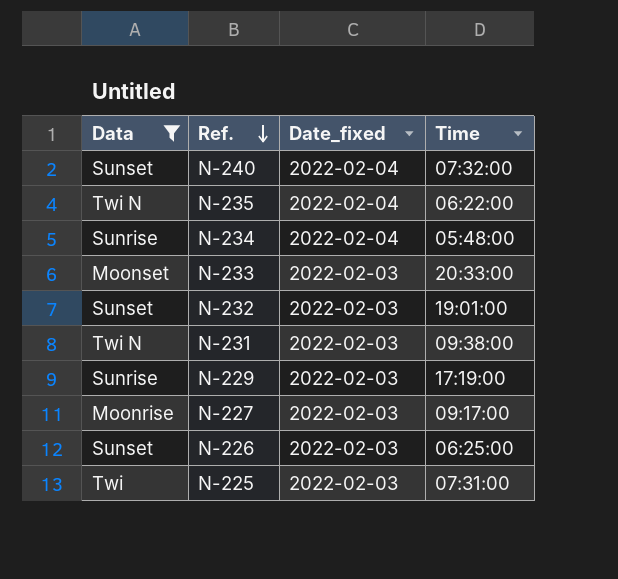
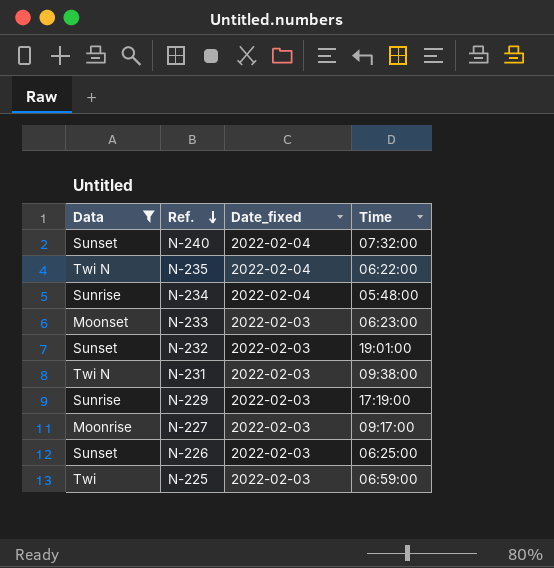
N-233 | Time: 20:33:00 -> 06:23:00
N-225 | Time: 07:31:00 -> 06:59:00

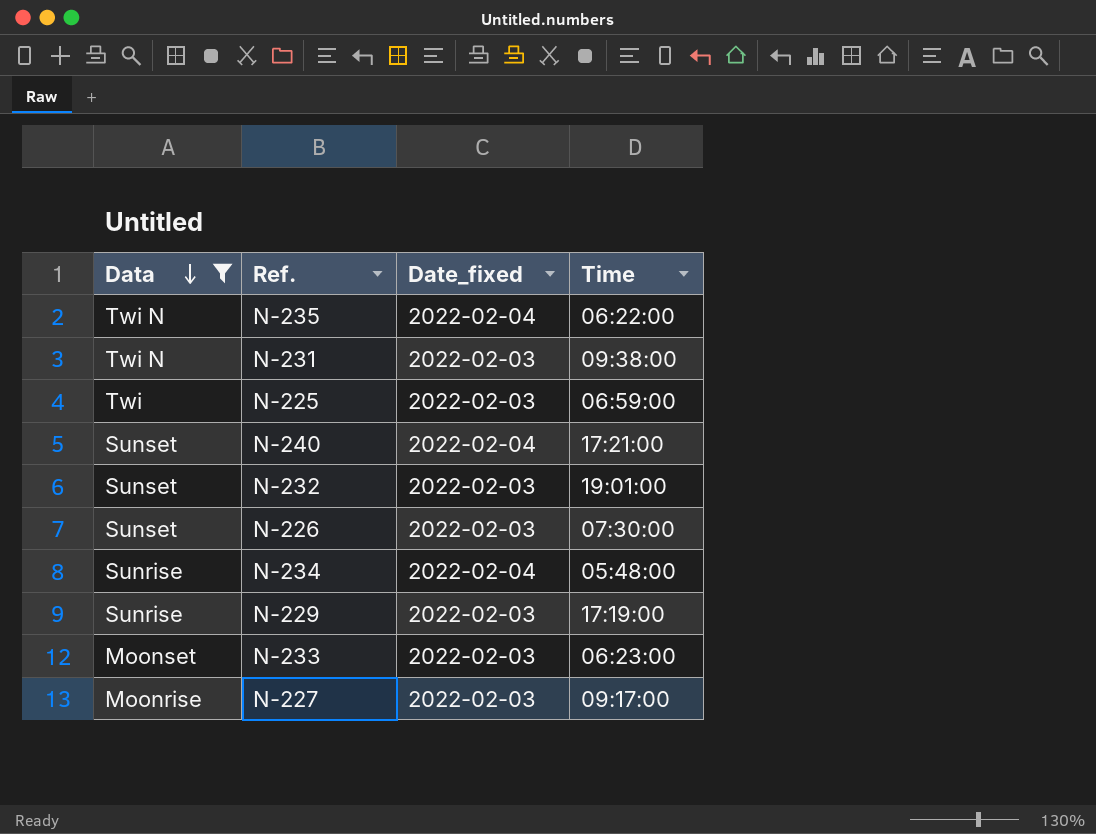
row order: Ref. descending -> Data descending
N-240 | Time: 07:32:00 -> 17:21:00
N-226 | Time: 06:25:00 -> 07:30:00

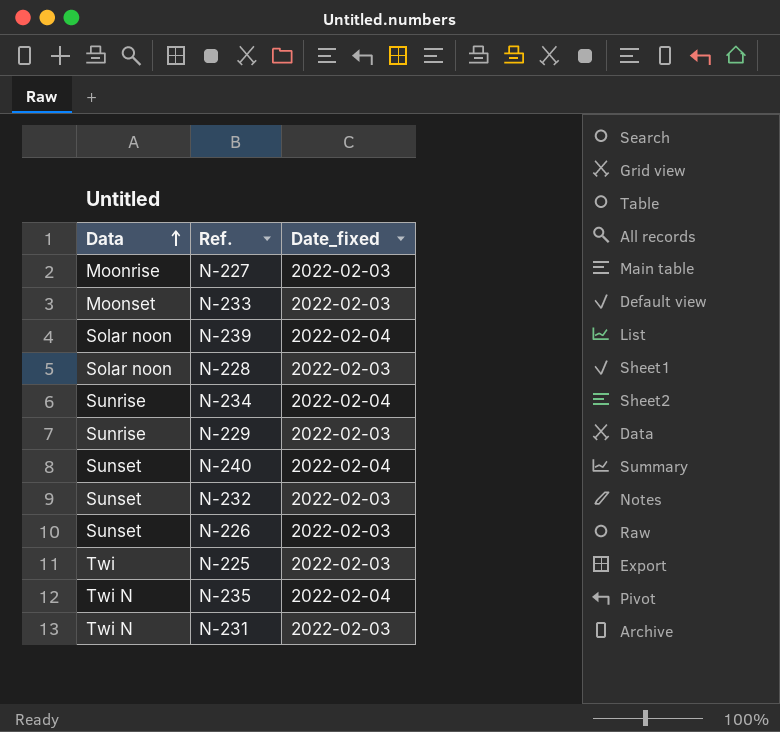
filter: Data != Solar noon -> none
row order: Data descending -> Data ascending
column Time | position: 4 -> none

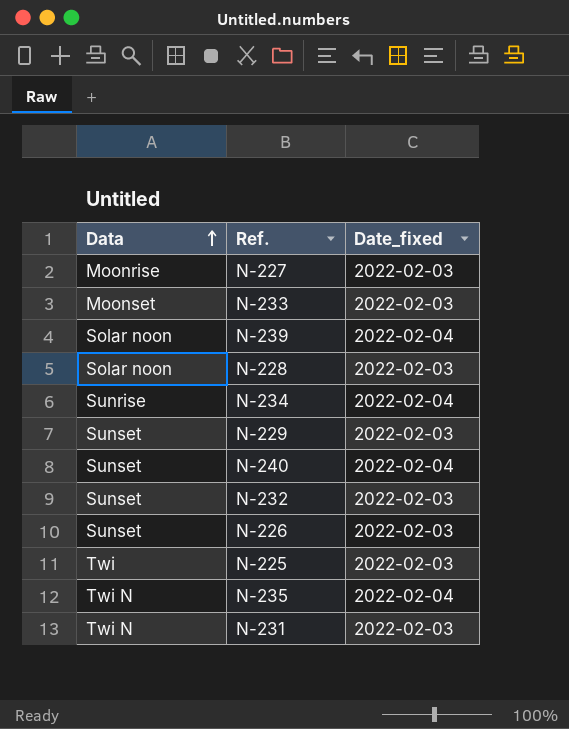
N-229 | Data: Sunrise -> Sunset

